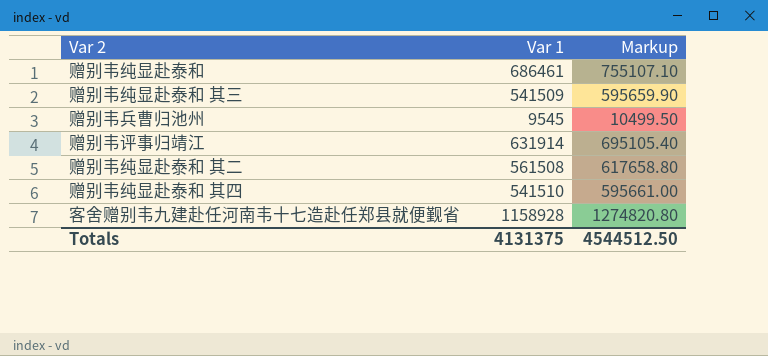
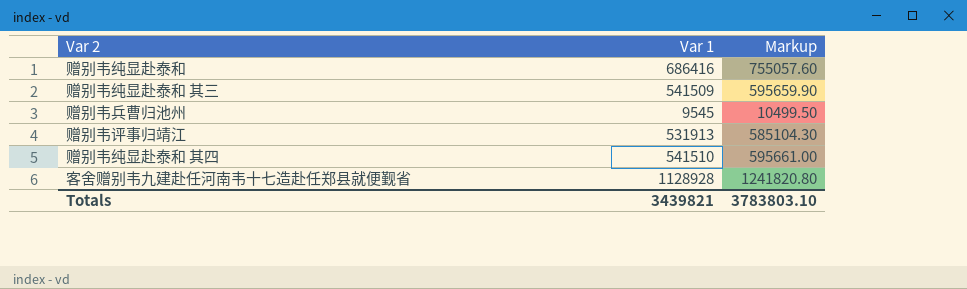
row 赠别韦纯显赴泰和 其二: 561508 | 617658.80 -> none
赠别韦纯显赴泰和 | Var 1: 686461 -> 686416
赠别韦纯显赴泰和 | Markup: 755107.10 -> 755057.60
赠别韦评事归靖江 | Var 1: 631914 -> 531913
赠别韦评事归靖江 | Markup: 695105.40 -> 585104.30
客舍赠别韦九建赴任河南韦十七造赴任郑县就便觐省 | Var 1: 1158928 -> 1128928
客舍赠别韦九建赴任河南韦十七造赴任郑县就便觐省 | Markup: 1274820.80 -> 1241820.80
Totals | Var 1: 4131375 -> 3439821
Totals | Markup: 4544512.50 -> 3783803.10

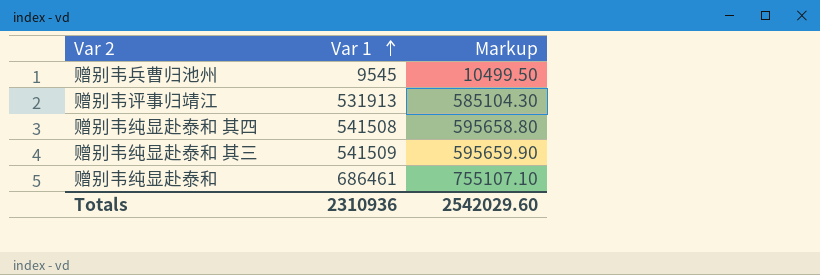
row order: none -> Var 1 ascending
row 客舍赠别韦九建赴任河南韦十七造赴任郑县就便觐省: 1128928 | 1241820.80 -> none
赠别韦纯显赴泰和 其四 | Var 1: 541510 -> 541508
赠别韦纯显赴泰和 其四 | Markup: 595661.00 -> 595658.80
赠别韦纯显赴泰和 | Var 1: 686416 -> 686461
赠别韦纯显赴泰和 | Markup: 755057.60 -> 755107.10
Totals | Var 1: 3439821 -> 2310936
Totals | Markup: 3783803.10 -> 2542029.60

